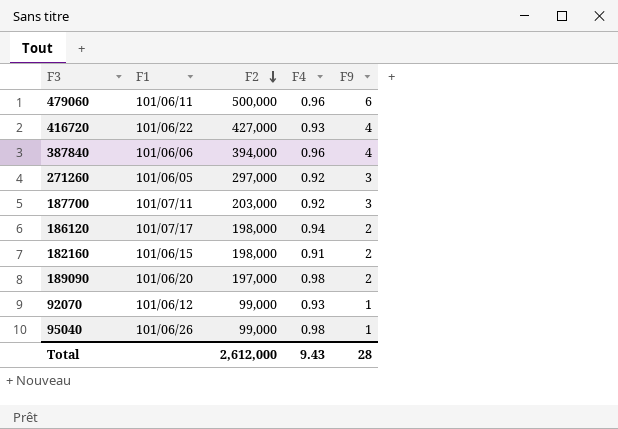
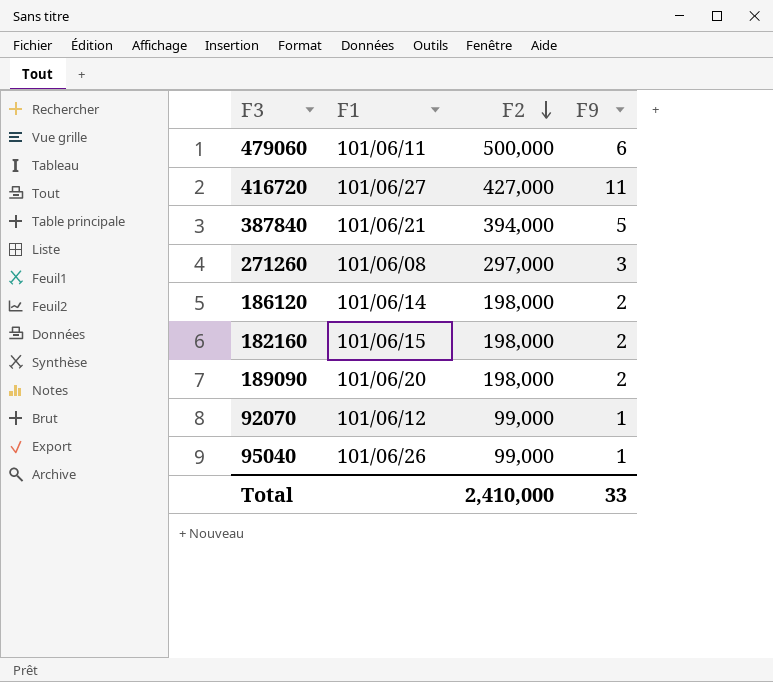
column F4 | position: 4 -> none
row 187700: 101/07/11 | 203,000 | 0.92 | 3 -> none
416720 | F1: 101/06/22 -> 101/06/27
416720 | F9: 4 -> 11
387840 | F1: 101/06/06 -> 101/06/21
387840 | F9: 4 -> 5
271260 | F1: 101/06/05 -> 101/06/08
186120 | F1: 101/07/17 -> 101/06/14
189090 | F2: 197,000 -> 198,000
Total | F2: 2,612,000 -> 2,410,000
Total | F9: 28 -> 33

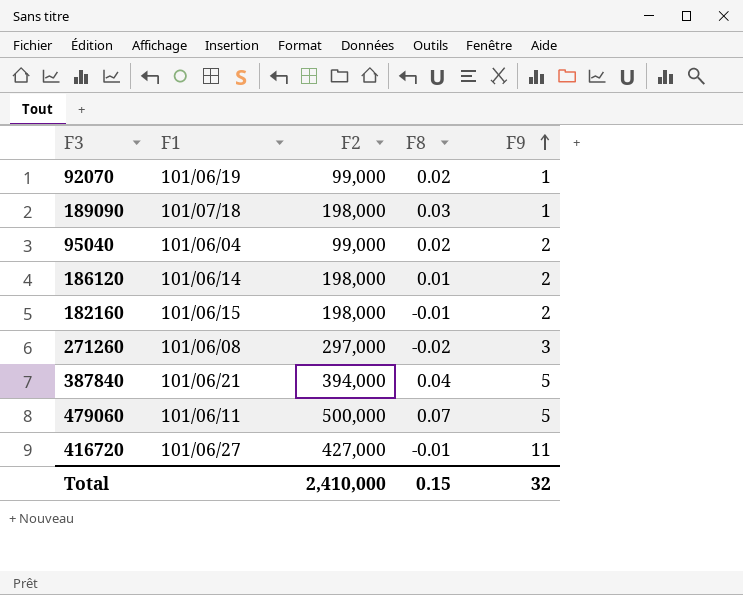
row order: F2 descending -> F9 ascending
column F8 | position: none -> 4
92070 | F1: 101/06/12 -> 101/06/19
189090 | F1: 101/06/20 -> 101/07/18
189090 | F9: 2 -> 1
95040 | F1: 101/06/26 -> 101/06/04
95040 | F9: 1 -> 2
479060 | F9: 6 -> 5
Total | F9: 33 -> 32

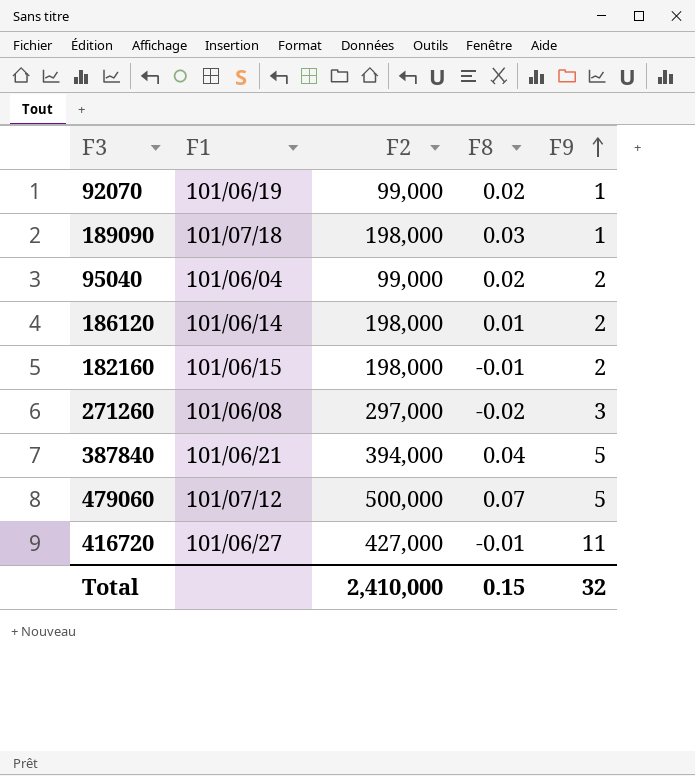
479060 | F1: 101/06/11 -> 101/07/12

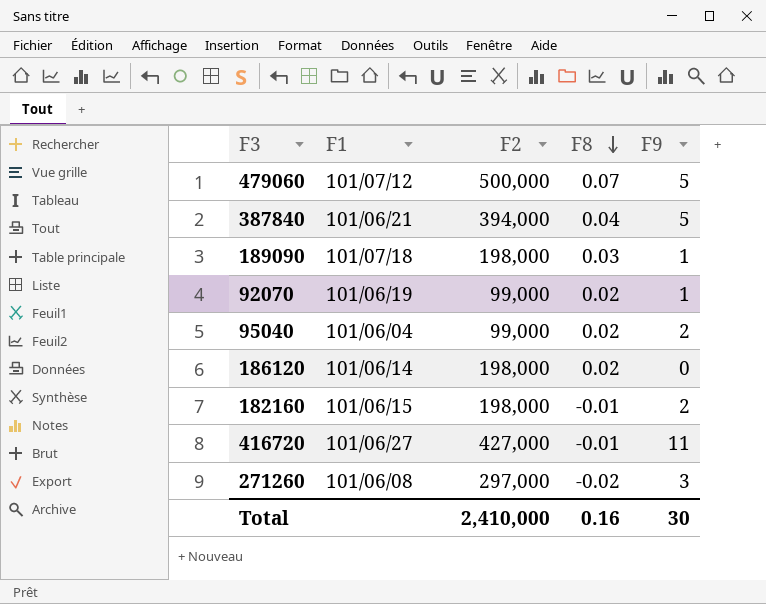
row order: F9 ascending -> F8 descending
186120 | F8: 0.01 -> 0.02
186120 | F9: 2 -> 0
Total | F8: 0.15 -> 0.16
Total | F9: 32 -> 30

